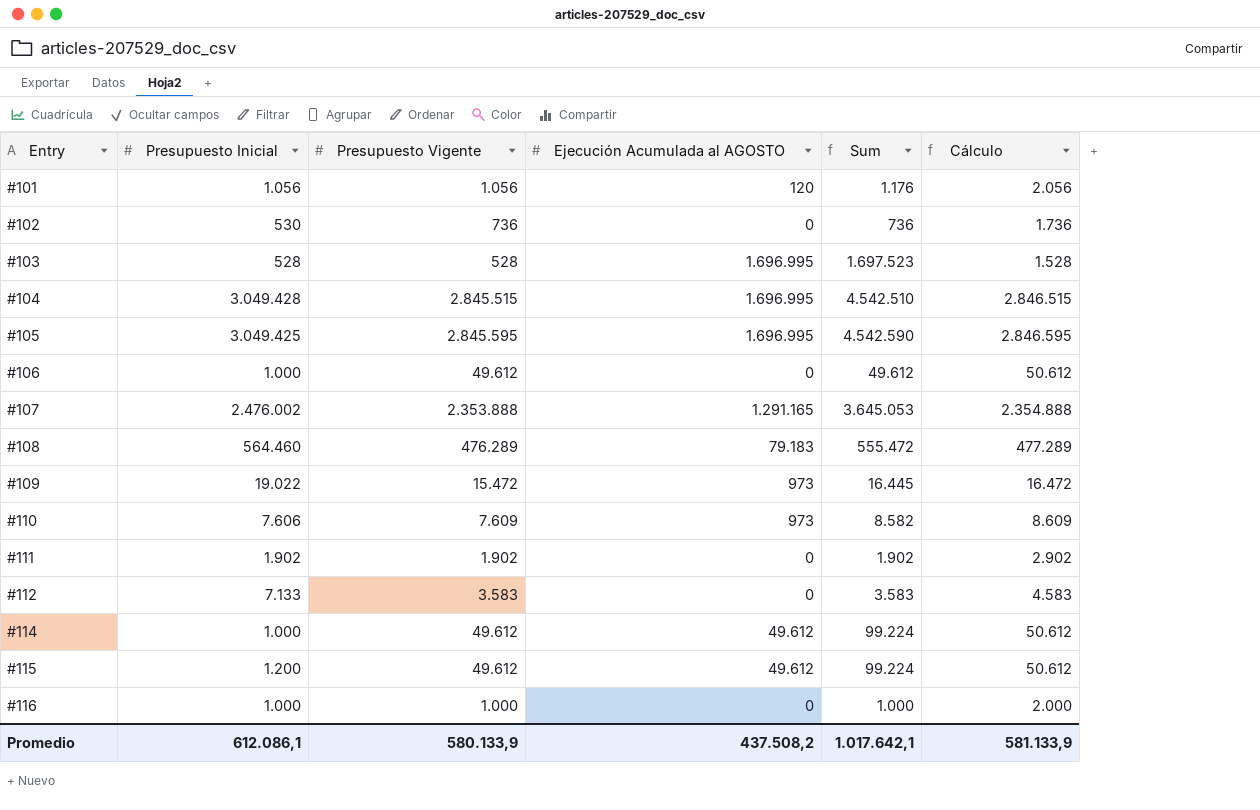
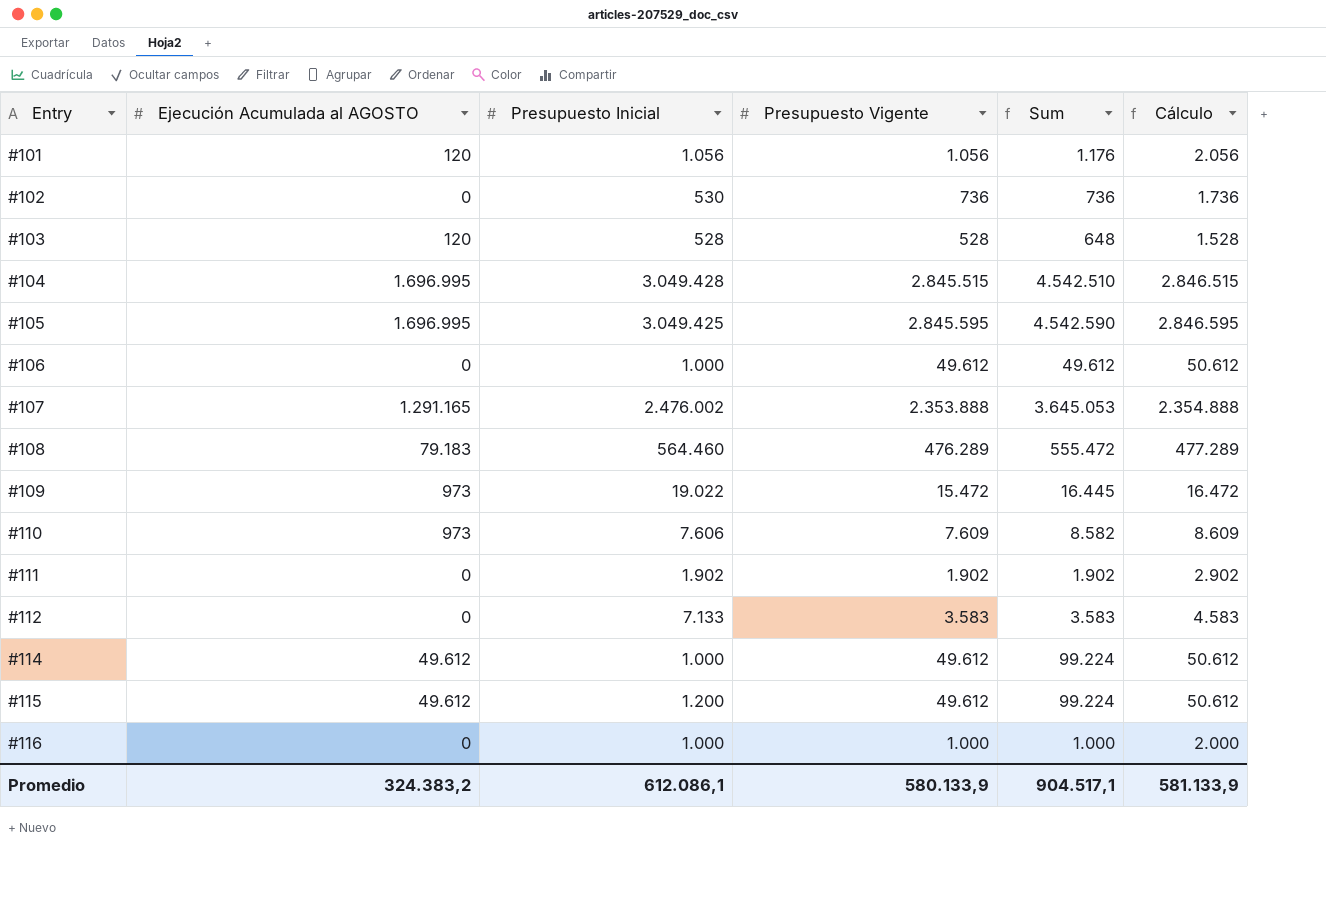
column Ejecución Acumulada al AGOSTO | position: 4 -> 2
#103 | Ejecución Acumulada al AGOSTO: 1.696.995 -> 120
#103 | Sum: 1.697.523 -> 648
Promedio | Ejecución Acumulada al AGOSTO: 437.508,2 -> 324.383,2
Promedio | Sum: 1.017.642,1 -> 904.517,1

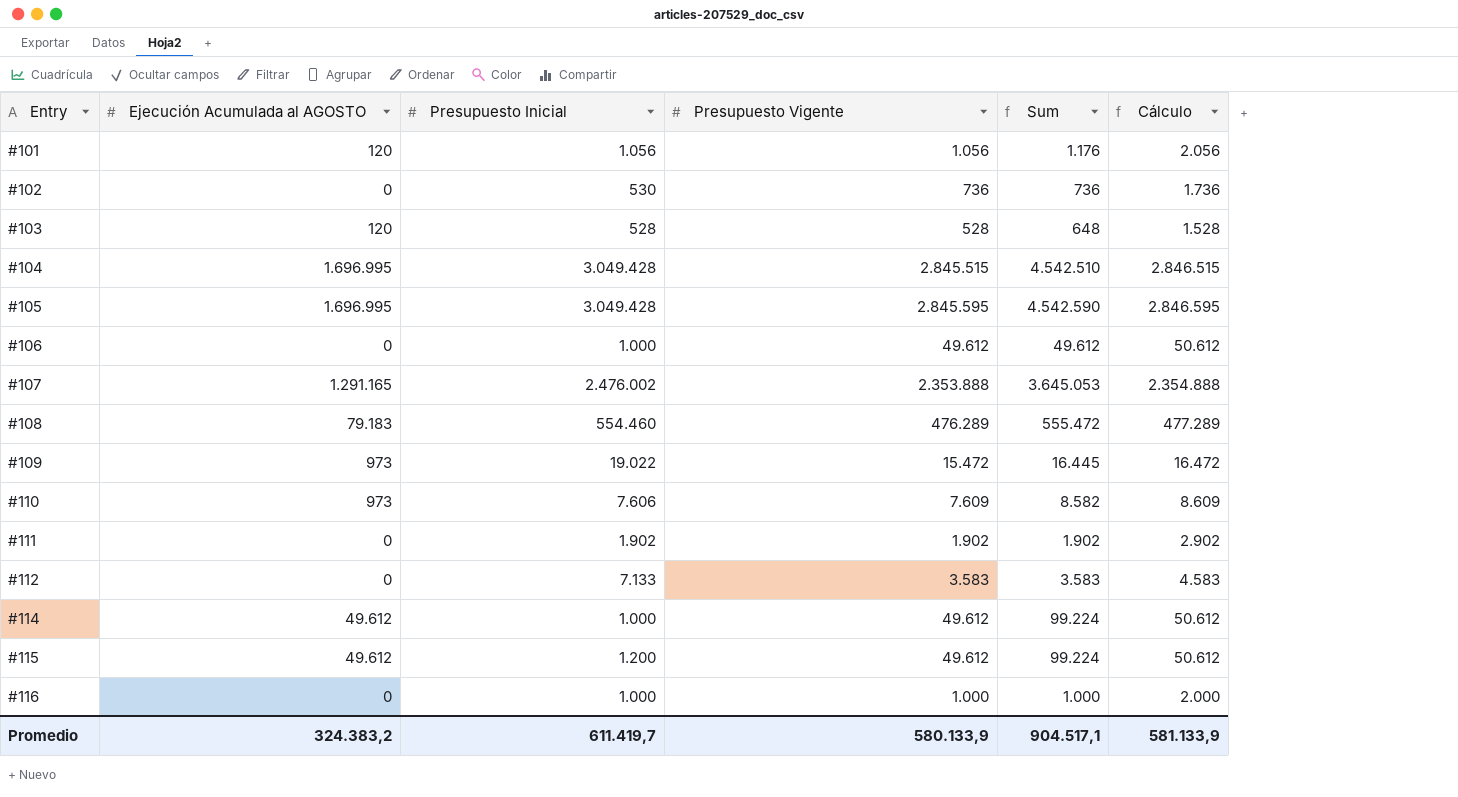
#105 | Presupuesto Inicial: 3.049.425 -> 3.049.428
#108 | Presupuesto Inicial: 564.460 -> 554.460
Promedio | Presupuesto Inicial: 612.086,1 -> 611.419,7

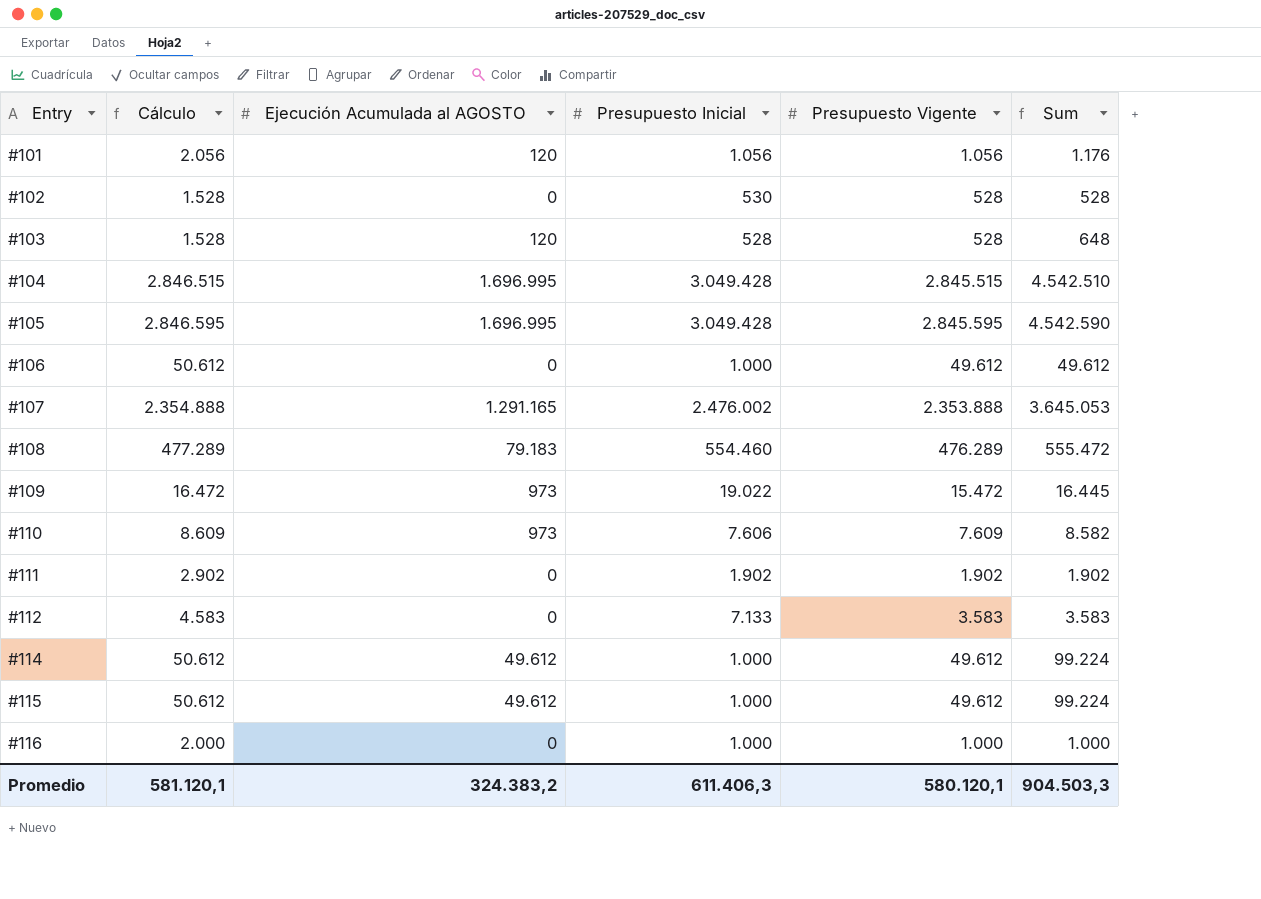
column Cálculo | position: 6 -> 2
#102 | Cálculo: 1.736 -> 1.528
#102 | Presupuesto Vigente: 736 -> 528
#102 | Sum: 736 -> 528
#115 | Presupuesto Inicial: 1.200 -> 1.000
Promedio | Cálculo: 581.133,9 -> 581.120,1
Promedio | Presupuesto Inicial: 611.419,7 -> 611.406,3
Promedio | Presupuesto Vigente: 580.133,9 -> 580.120,1
Promedio | Sum: 904.517,1 -> 904.503,3

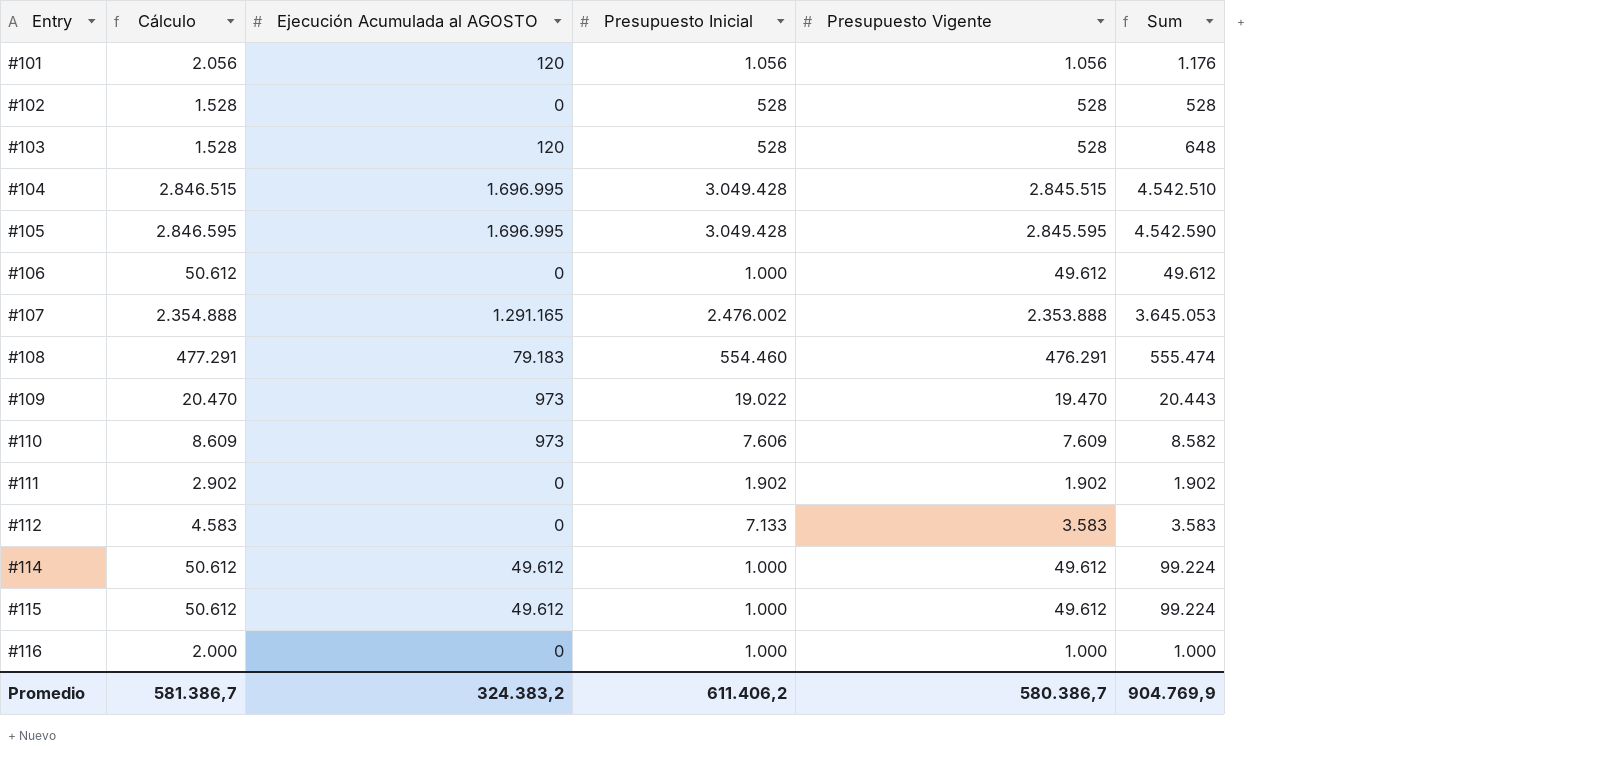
#102 | Presupuesto Inicial: 530 -> 528
#108 | Cálculo: 477.289 -> 477.291
#108 | Presupuesto Vigente: 476.289 -> 476.291
#108 | Sum: 555.472 -> 555.474
#109 | Cálculo: 16.472 -> 20.470
#109 | Presupuesto Vigente: 15.472 -> 19.470
#109 | Sum: 16.445 -> 20.443
Promedio | Cálculo: 581.120,1 -> 581.386,7
Promedio | Presupuesto Inicial: 611.406,3 -> 611.406,2
Promedio | Presupuesto Vigente: 580.120,1 -> 580.386,7
Promedio | Sum: 904.503,3 -> 904.769,9

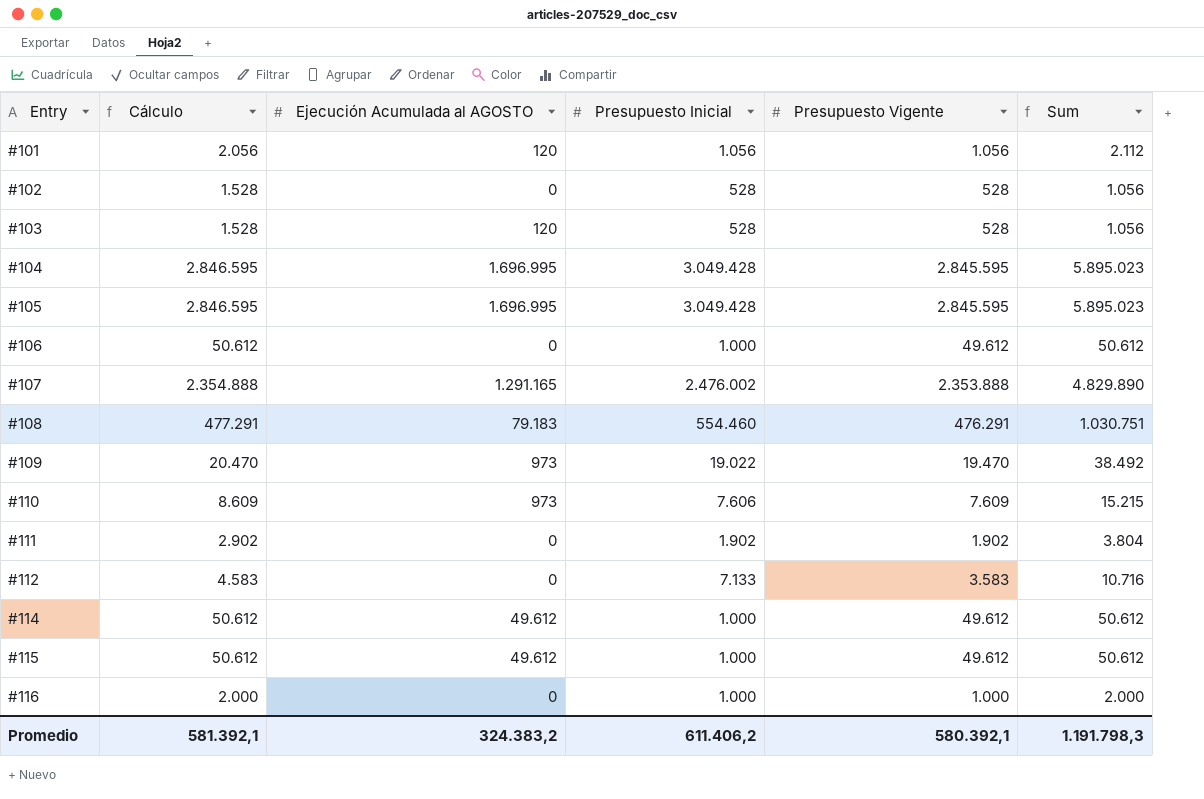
column Sum | formula: [Ejecución Acumulada al AGOSTO] + [Presupuesto Vigente] -> [Presupuesto Inicial] + [Presupuesto Vigente]
#104 | Cálculo: 2.846.515 -> 2.846.595
#104 | Presupuesto Vigente: 2.845.515 -> 2.845.595
Promedio | Cálculo: 581.386,7 -> 581.392,1
Promedio | Presupuesto Vigente: 580.386,7 -> 580.392,1
Promedio | Sum: 904.769,9 -> 1.191.798,3

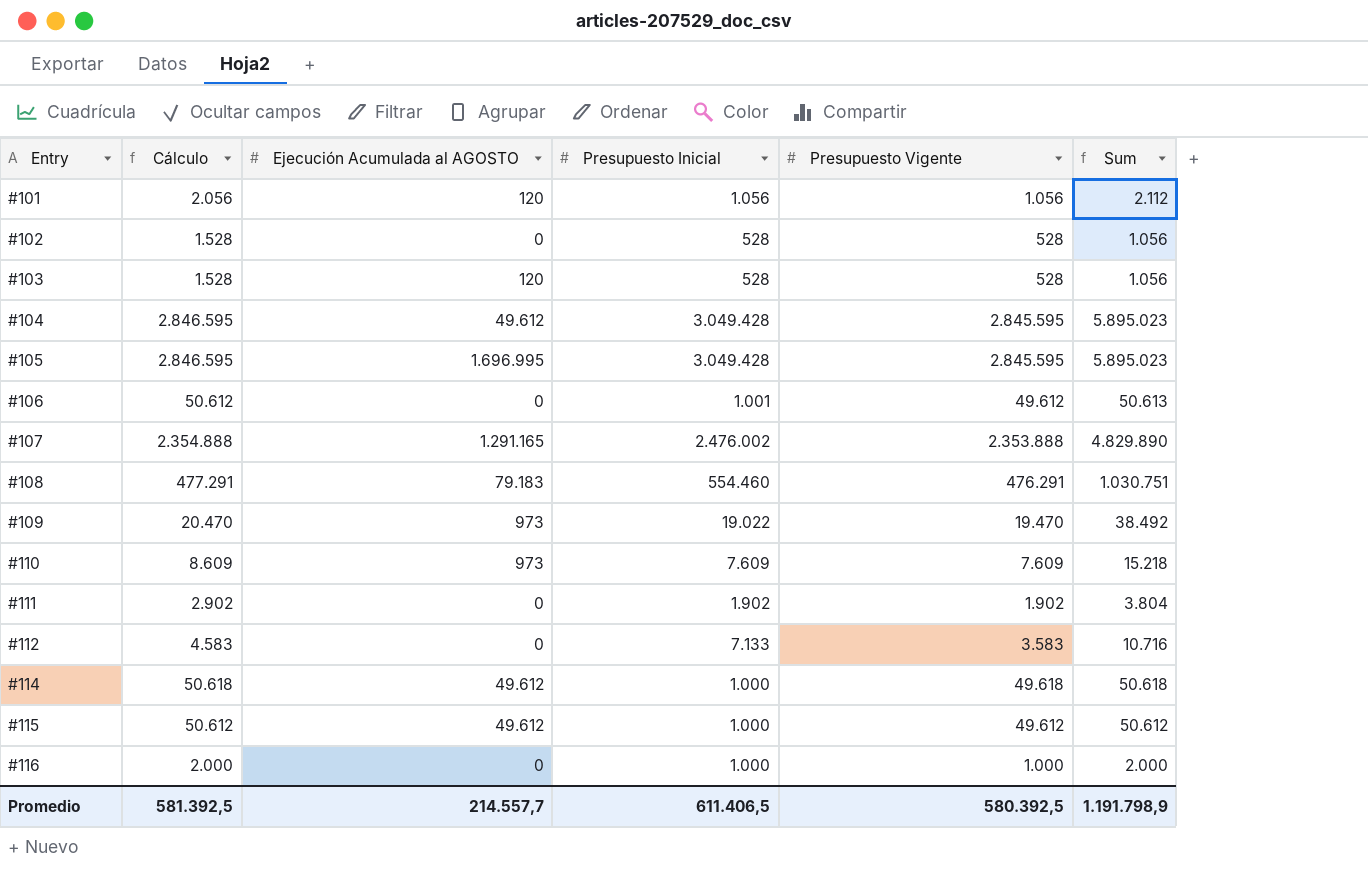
#104 | Ejecución Acumulada al AGOSTO: 1.696.995 -> 49.612
#106 | Presupuesto Inicial: 1.000 -> 1.001
#106 | Sum: 50.612 -> 50.613
#110 | Presupuesto Inicial: 7.606 -> 7.609
#110 | Sum: 15.215 -> 15.218
#114 | Cálculo: 50.612 -> 50.618
#114 | Presupuesto Vigente: 49.612 -> 49.618
#114 | Sum: 50.612 -> 50.618
Promedio | Cálculo: 581.392,1 -> 581.392,5
Promedio | Ejecución Acumulada al AGOSTO: 324.383,2 -> 214.557,7
Promedio | Presupuesto Inicial: 611.406,2 -> 611.406,5
Promedio | Presupuesto Vigente: 580.392,1 -> 580.392,5
Promedio | Sum: 1.191.798,3 -> 1.191.798,9

